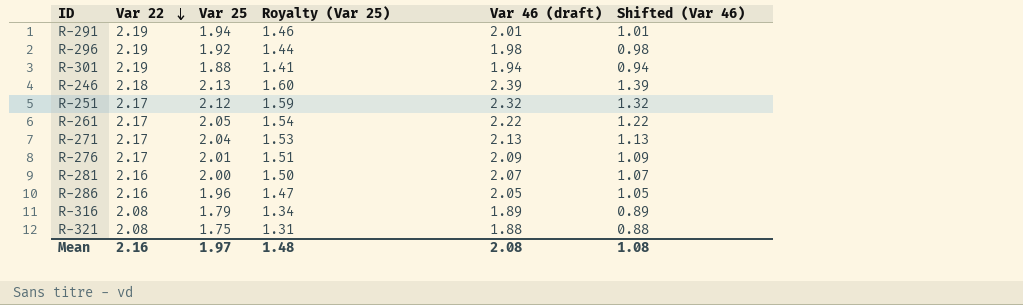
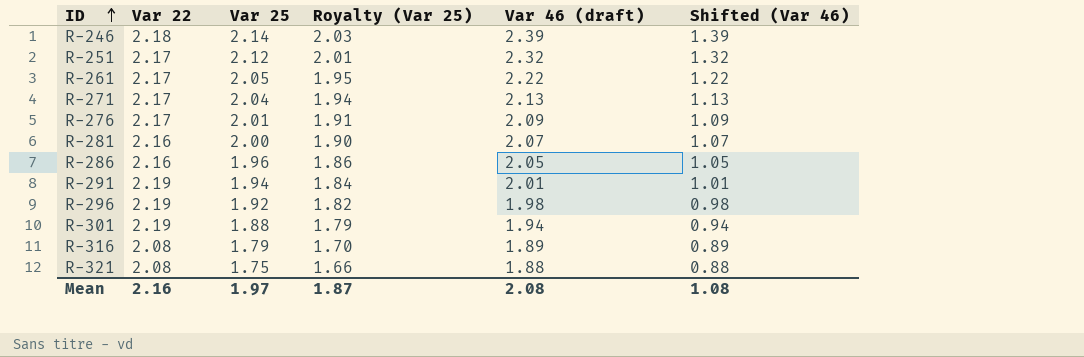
row order: Var 22 descending -> ID ascending
column Royalty (Var 25) | formula: [Var 25] * 0.75 -> [Var 25] * 0.95
R-246 | Var 25: 2.13 -> 2.14
Mean | Royalty (Var 25): 1.48 -> 1.87

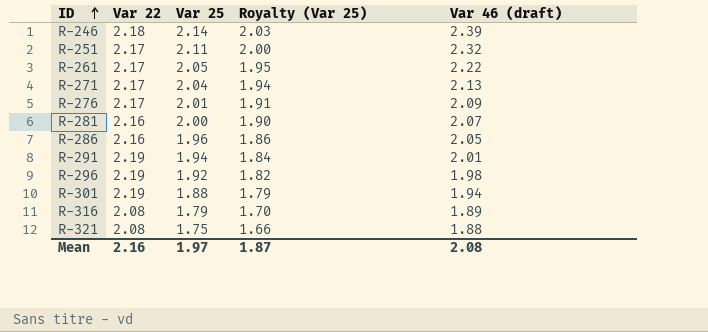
column Shifted (Var 46) | formula: [Var 46 (draft)] - 1 -> none
R-251 | Var 25: 2.12 -> 2.11
R-251 | Royalty (Var 25): 2.01 -> 2.00

